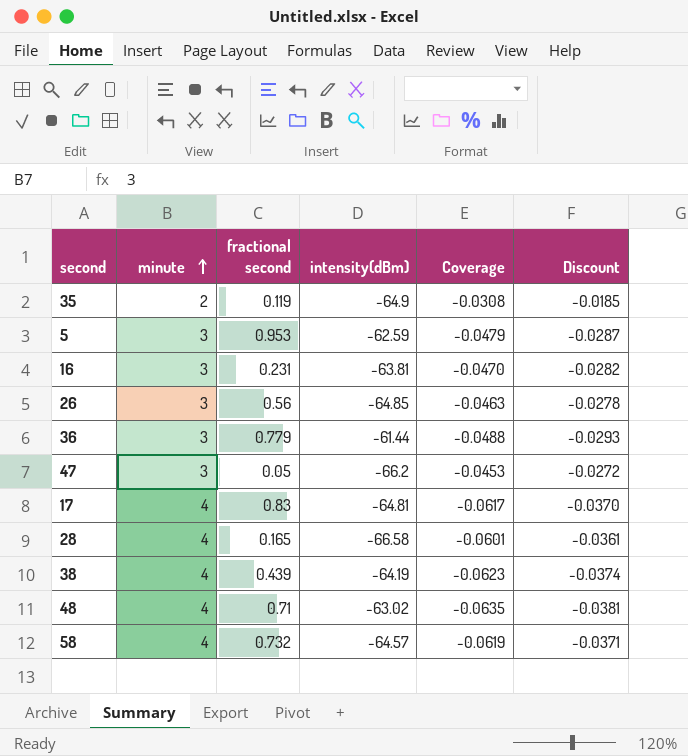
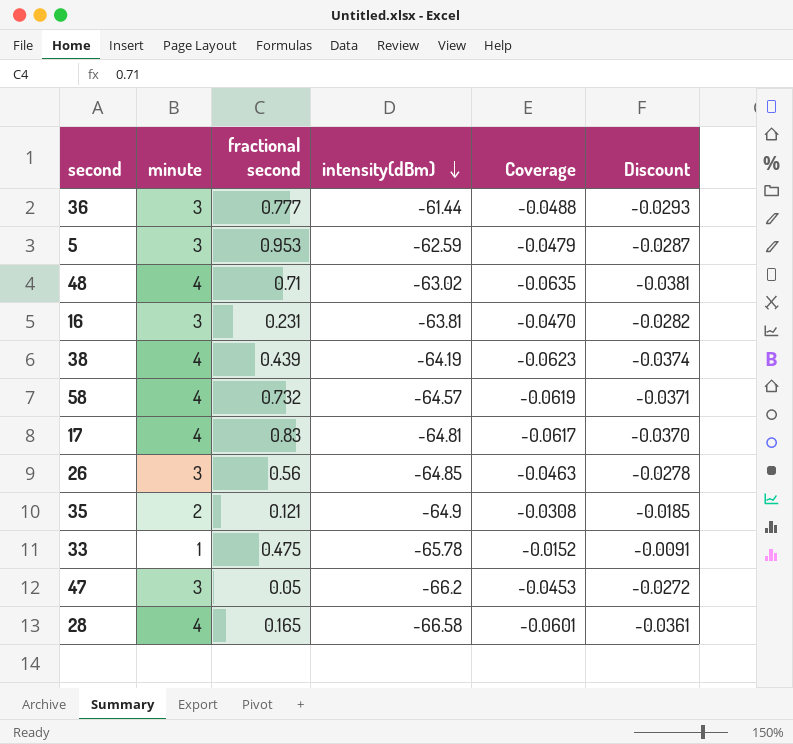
row order: minute ascending -> intensity(dBm) descending
36 | fractional second: 0.779 -> 0.777
35 | fractional second: 0.119 -> 0.121
row 33: none -> 1 | 0.475 | -65.78 | -0.0152 | -0.0091

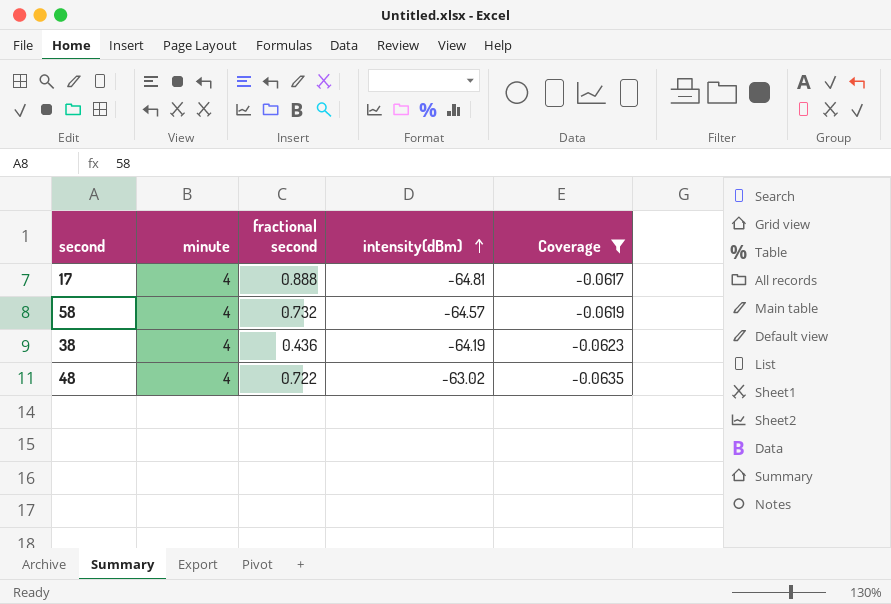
filter: none -> Coverage <= -0.0617
row order: intensity(dBm) descending -> intensity(dBm) ascending
column Discount | formula: [Coverage] * 0.6 -> none
17 | fractional second: 0.83 -> 0.888
38 | fractional second: 0.439 -> 0.436
48 | fractional second: 0.71 -> 0.722

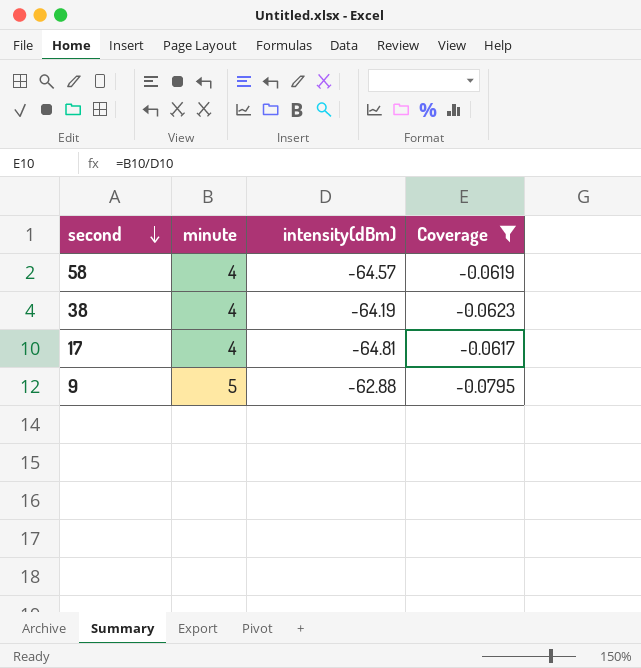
row order: intensity(dBm) ascending -> second descending
column fractional second | position: 3 -> none
row 48: 4 | 0.722 | -63.02 | -0.0635 -> none
row 9: none -> 5 | -62.88 | -0.0795

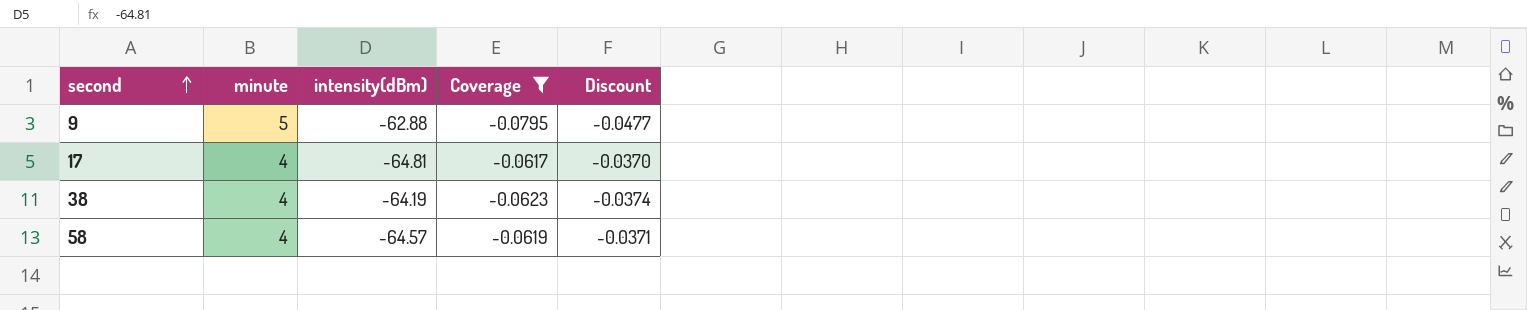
row order: second descending -> second ascending
column Discount | formula: none -> [Coverage] * 0.6

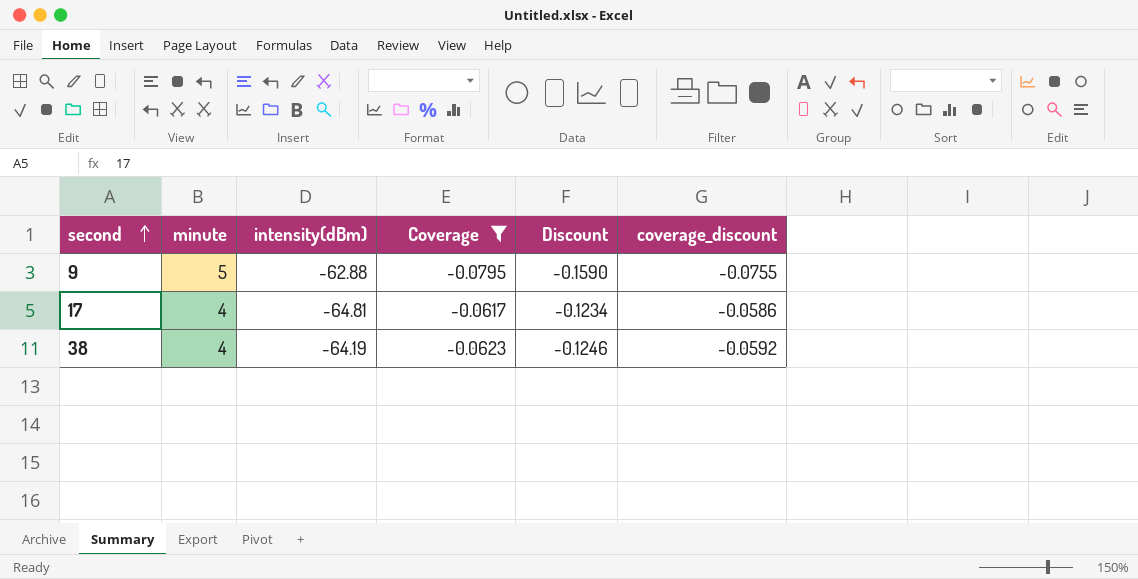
column Discount | formula: [Coverage] * 0.6 -> [Coverage] * 2
column coverage_discount | formula: none -> [Coverage] * 0.95
row 58: 4 | -64.57 | -0.0619 | -0.0371 -> none

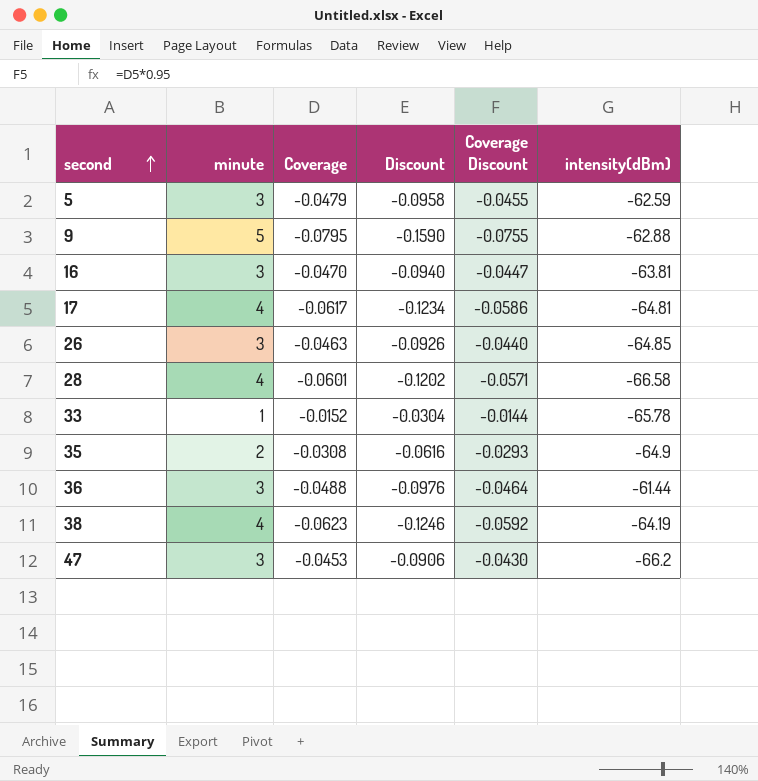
filter: Coverage <= -0.0617 -> none
column name: coverage_discount -> Coverage Discount
column intensity(dBm) | position: 3 -> 6

